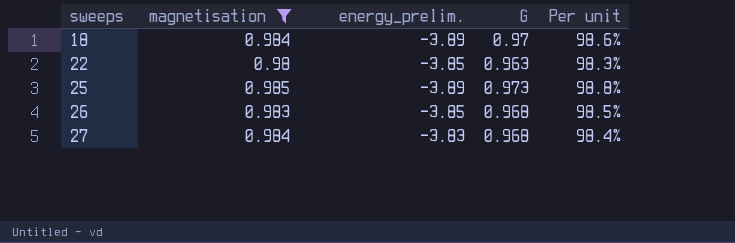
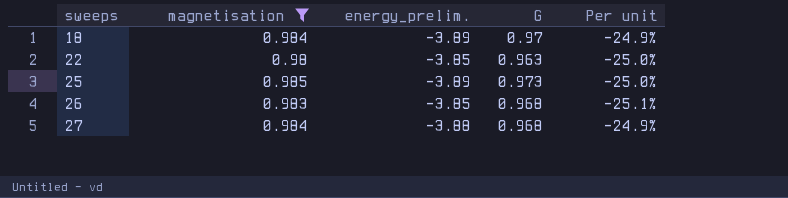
column Per unit | formula: [G] / [magnetisation] -> [G] / [energy_prelim.]
27 | energy_prelim.: -3.83 -> -3.88

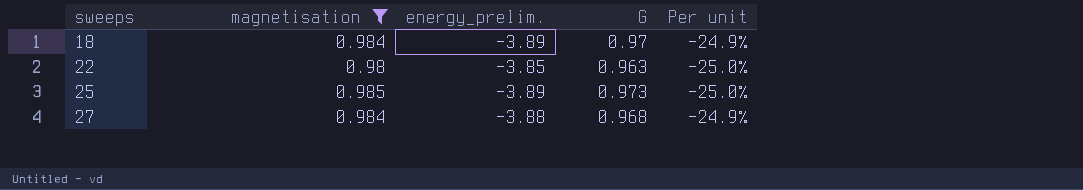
row 26: 0.983 | -3.85 | 0.968 | -25.1% -> none

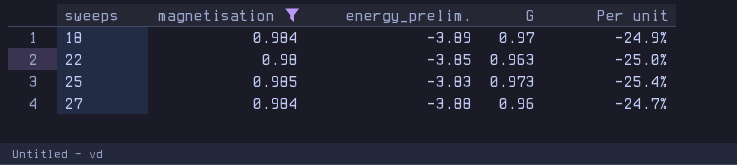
25 | energy_prelim.: -3.89 -> -3.83
25 | Per unit: -25.0% -> -25.4%
27 | G: 0.968 -> 0.96
27 | Per unit: -24.9% -> -24.7%

